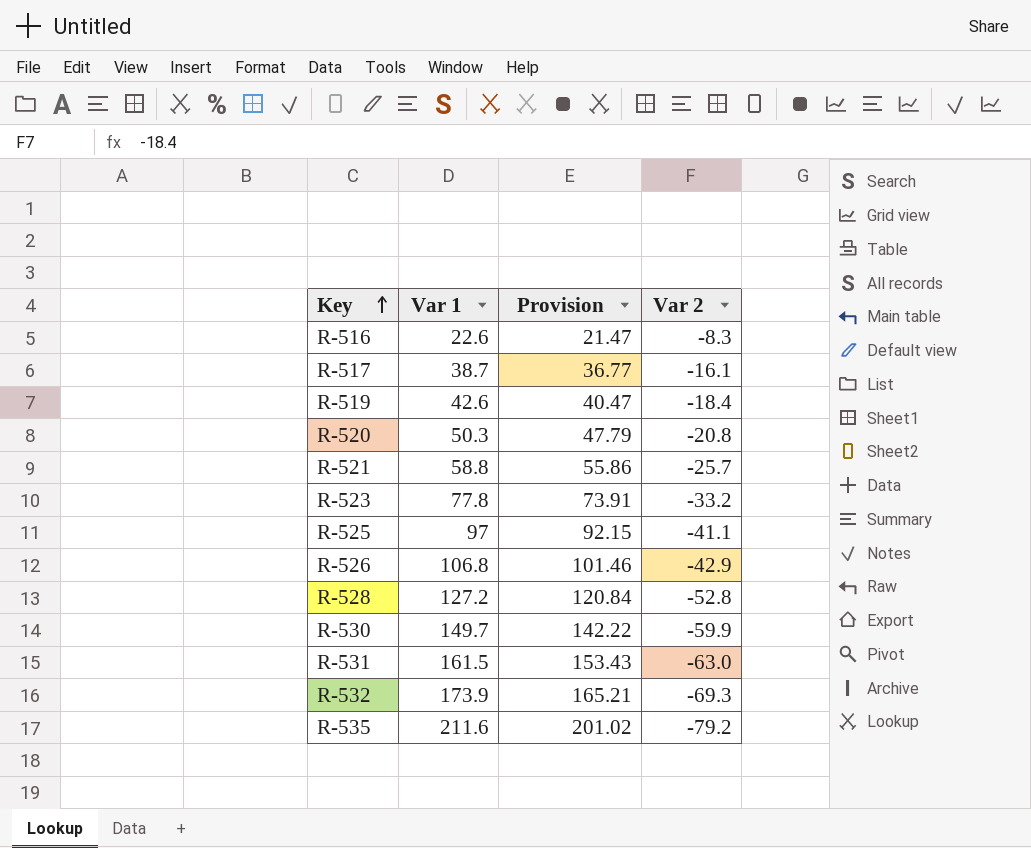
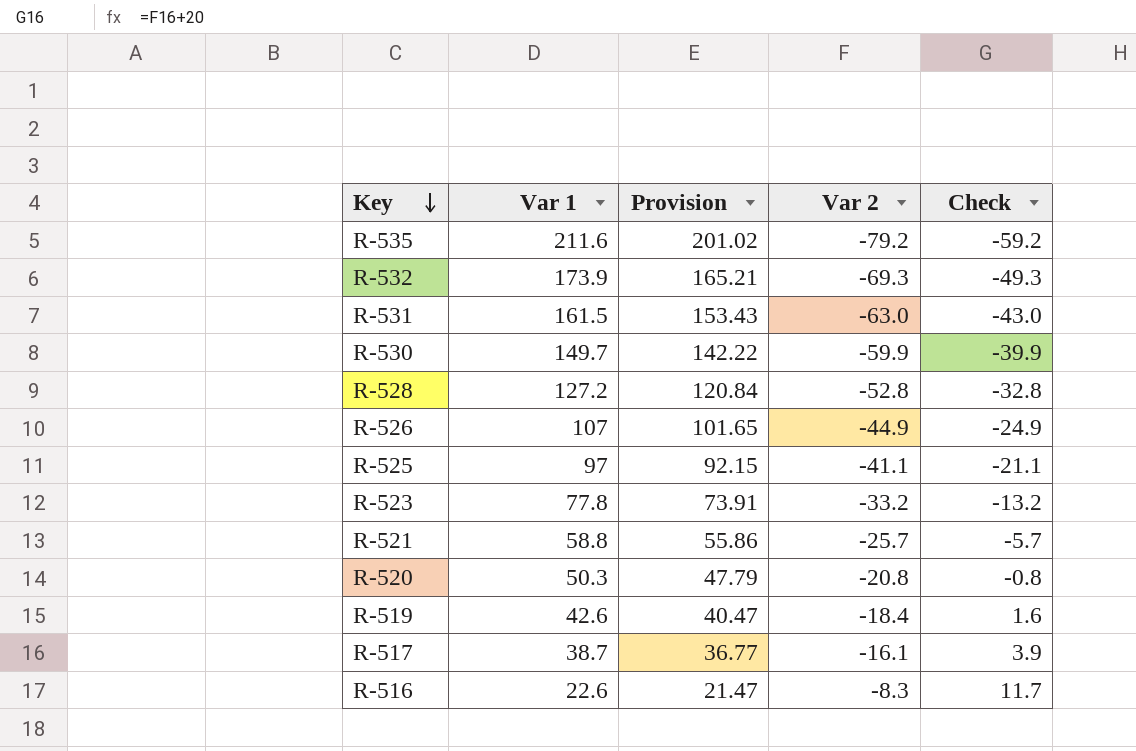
row order: Key ascending -> Key descending
column Check | formula: none -> [Var 2] + 20
R-526 | Var 1: 106.8 -> 107
R-526 | Provision: 101.46 -> 101.65
R-526 | Var 2: -42.9 -> -44.9

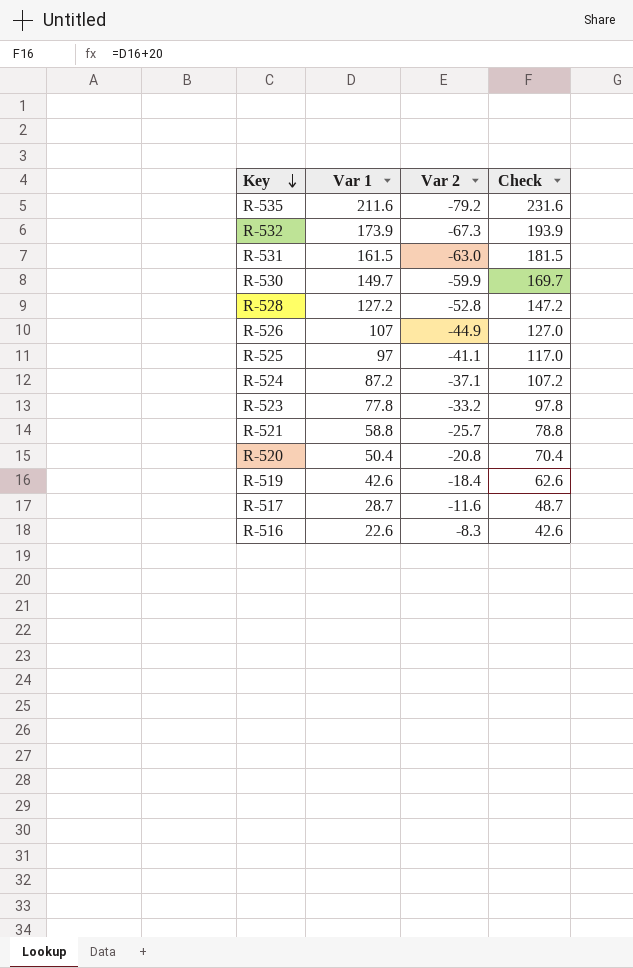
column Provision | formula: [Var 1] * 0.95 -> none
column Check | formula: [Var 2] + 20 -> [Var 1] + 20
R-532 | Var 2: -69.3 -> -67.3
row R-524: none -> 87.2 | -37.1 | 107.2
R-520 | Var 1: 50.3 -> 50.4
R-517 | Var 1: 38.7 -> 28.7
R-517 | Var 2: -16.1 -> -11.6

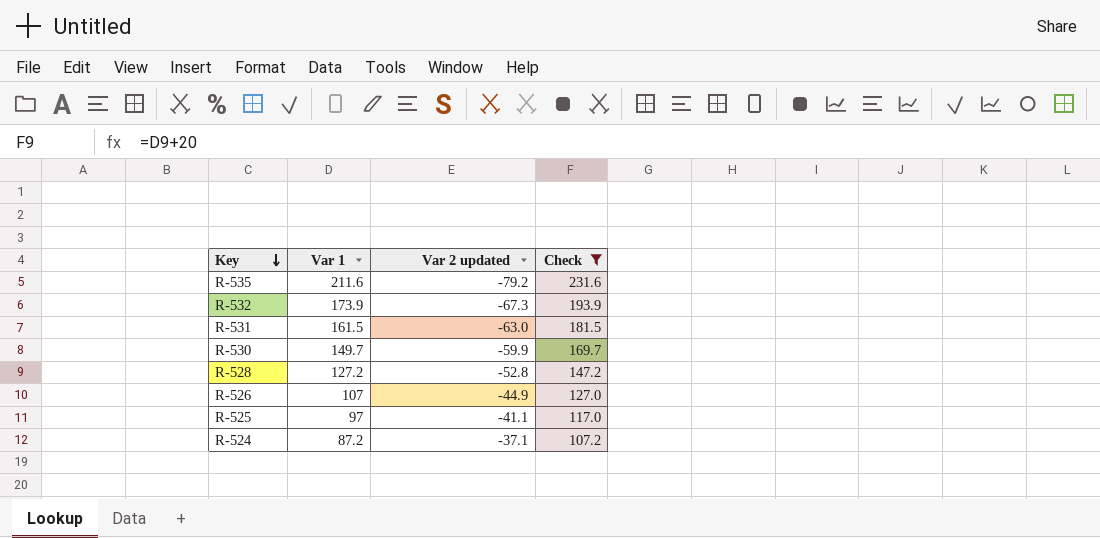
filter: none -> Check >= 107.2
column name: Var 2 -> Var 2 updated

